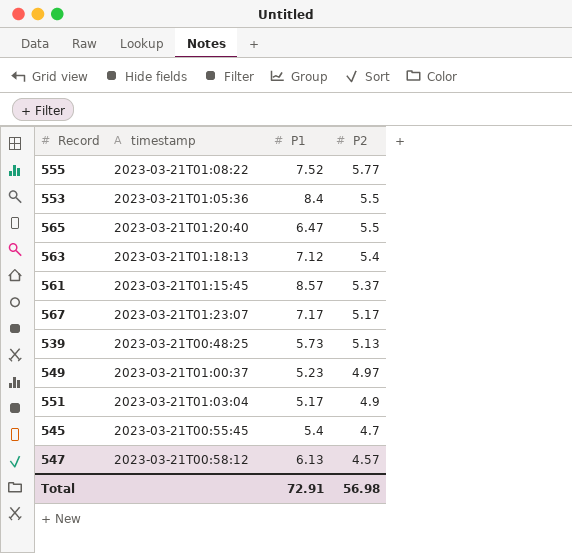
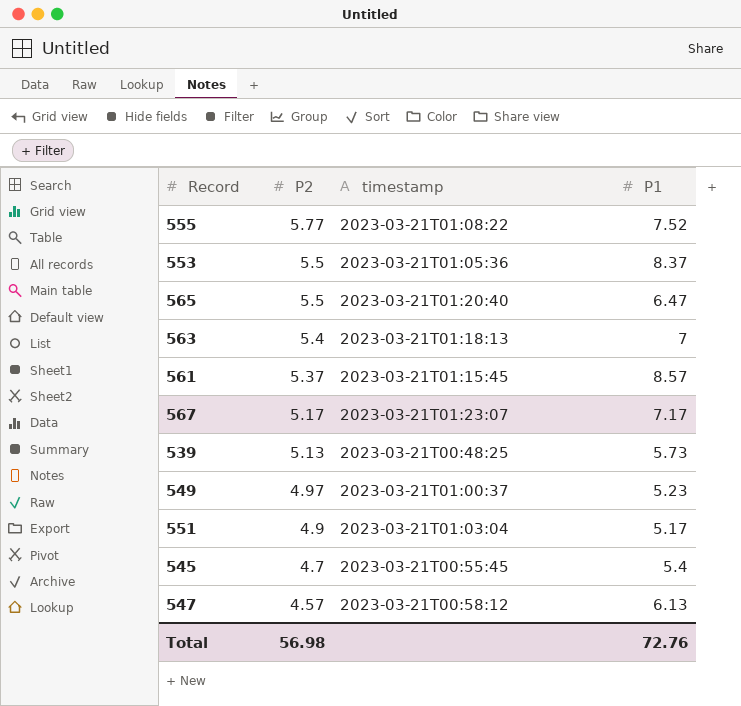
column P2 | position: 4 -> 2
553 | P1: 8.4 -> 8.37
563 | P1: 7.12 -> 7
Total | P1: 72.91 -> 72.76

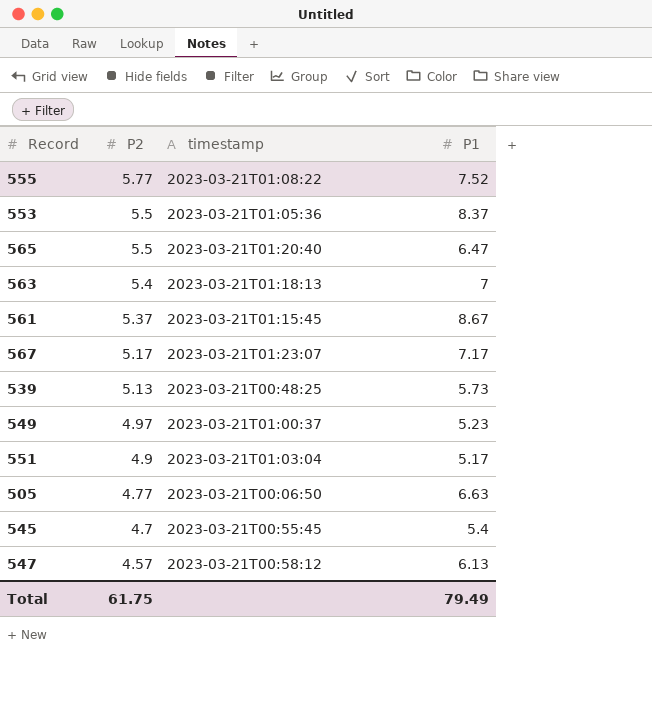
561 | P1: 8.57 -> 8.67
row 505: none -> 4.77 | 2023-03-21T00:06:50 | 6.63
Total | P2: 56.98 -> 61.75
Total | P1: 72.76 -> 79.49

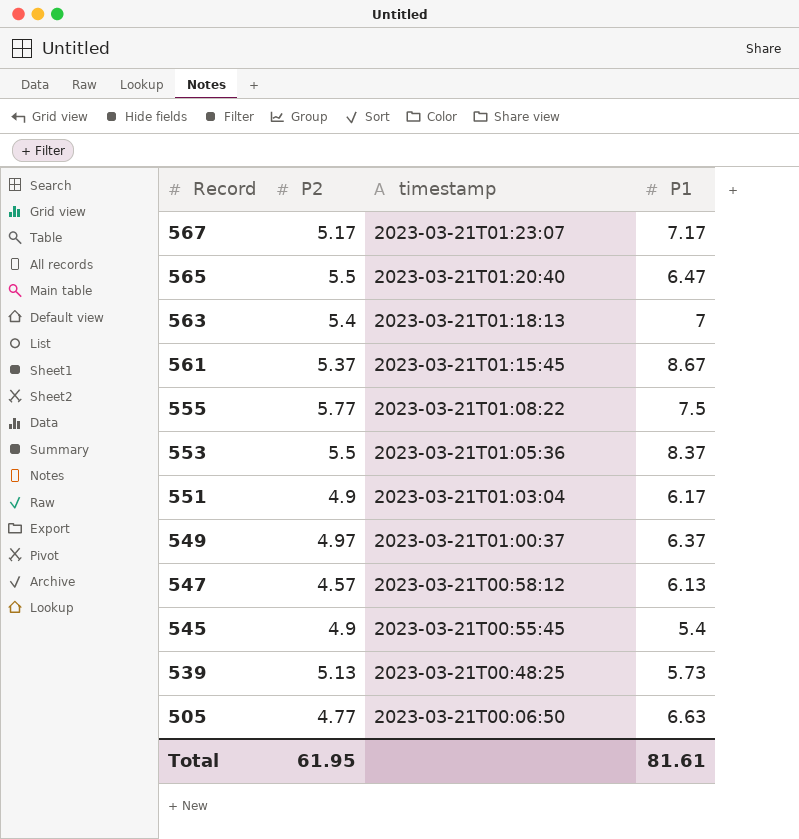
row order: P2 descending -> Record descending
555 | P1: 7.52 -> 7.5
551 | P1: 5.17 -> 6.17
549 | P1: 5.23 -> 6.37
545 | P2: 4.7 -> 4.9
Total | P2: 61.75 -> 61.95
Total | P1: 79.49 -> 81.61

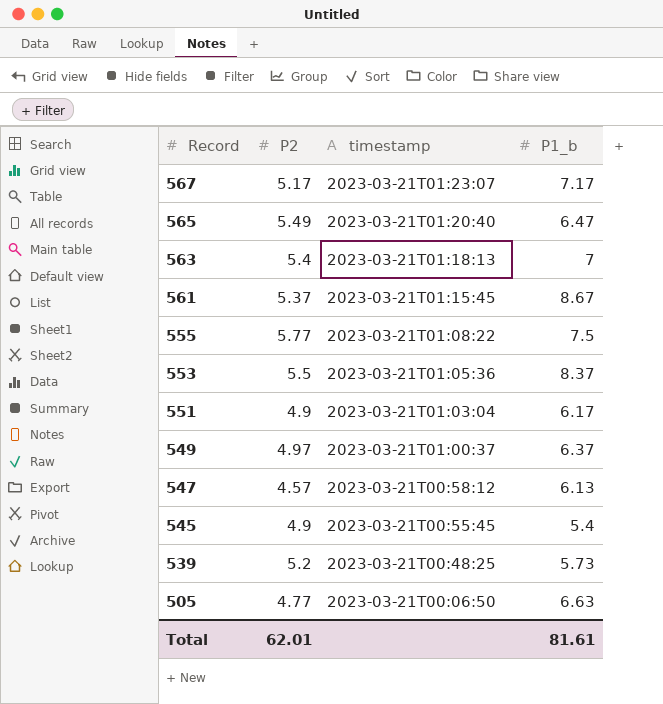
column name: P1 -> P1_b
565 | P2: 5.5 -> 5.49
539 | P2: 5.13 -> 5.2
Total | P2: 61.95 -> 62.01

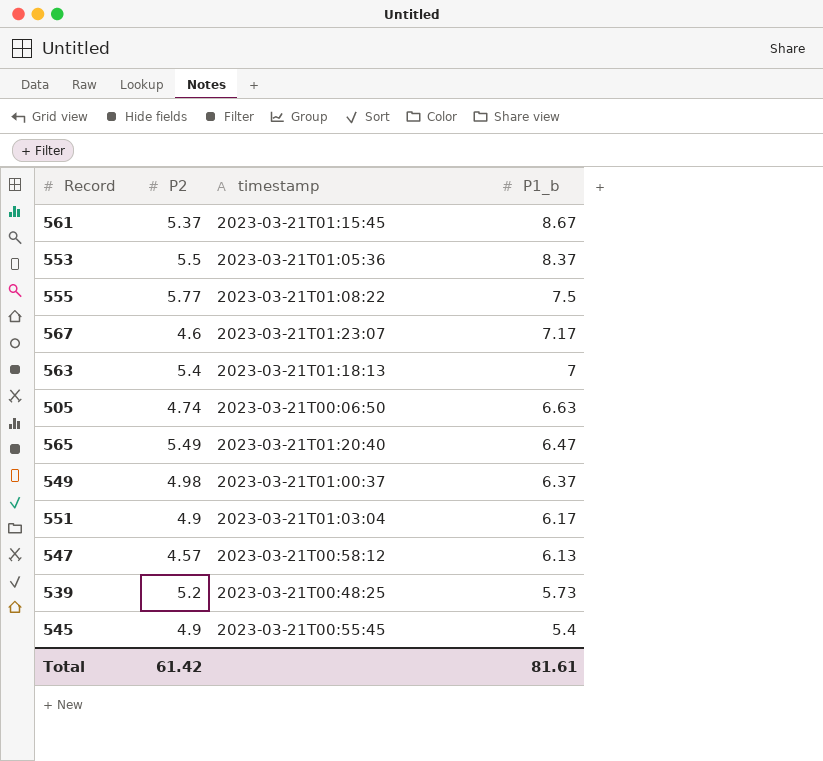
row order: Record descending -> P1_b descending
567 | P2: 5.17 -> 4.6
505 | P2: 4.77 -> 4.74
549 | P2: 4.97 -> 4.98
Total | P2: 62.01 -> 61.42

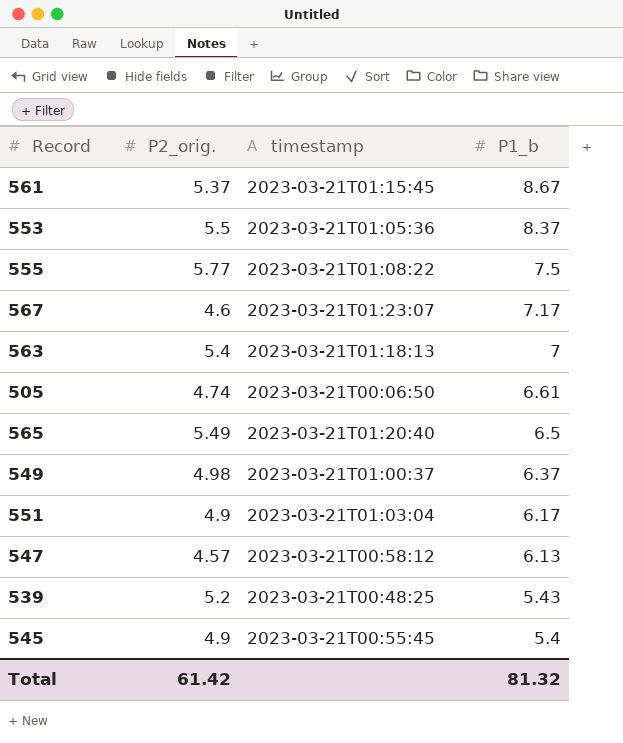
column name: P2 -> P2_orig.
505 | P1_b: 6.63 -> 6.61
565 | P1_b: 6.47 -> 6.5
539 | P1_b: 5.73 -> 5.43
Total | P1_b: 81.61 -> 81.32

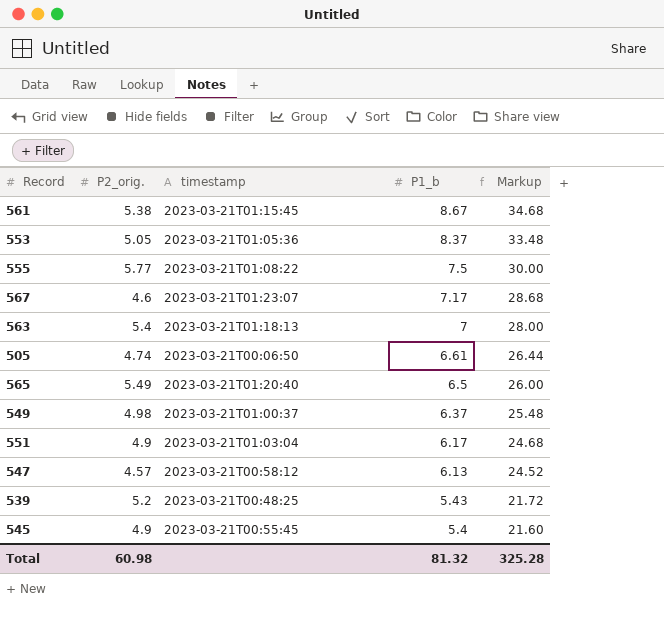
column Markup | formula: none -> [P1_b] * 4
561 | P2_orig.: 5.37 -> 5.38
553 | P2_orig.: 5.5 -> 5.05
Total | P2_orig.: 61.42 -> 60.98

